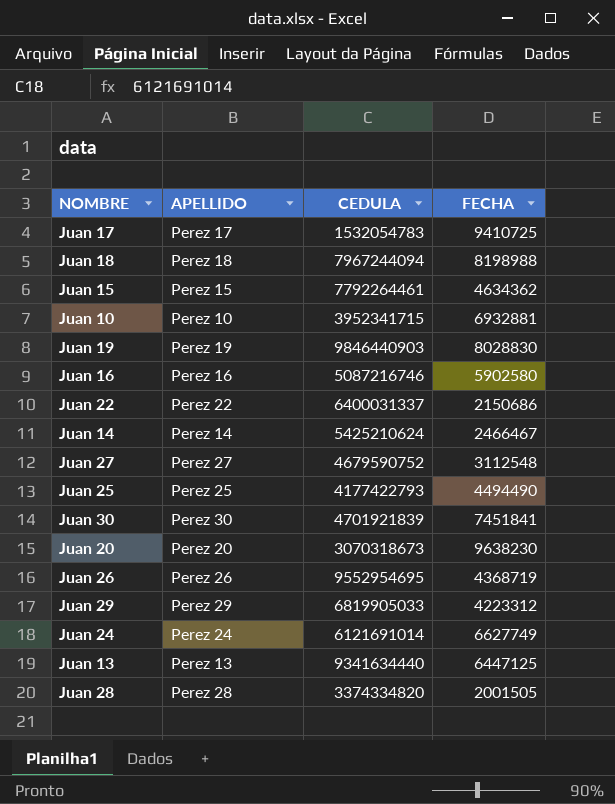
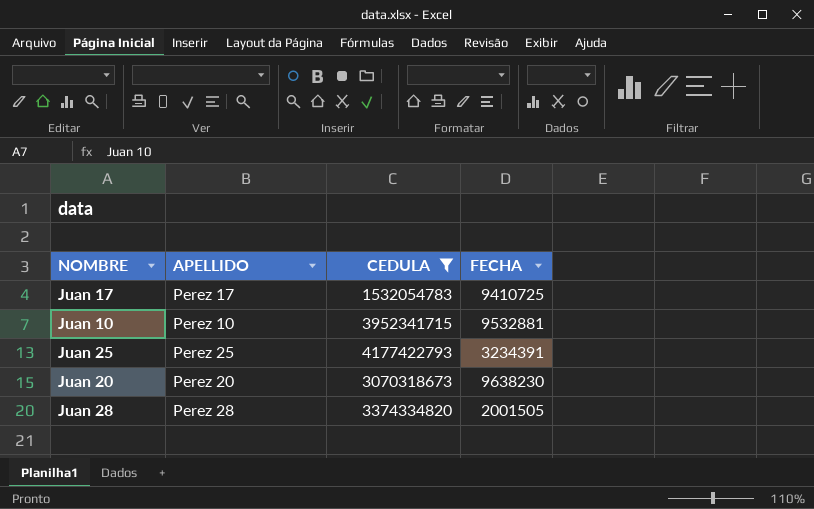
filter: none -> CEDULA <= 4177422793
Juan 10 | FECHA: 6932881 -> 9532881
Juan 25 | FECHA: 4494490 -> 3234391

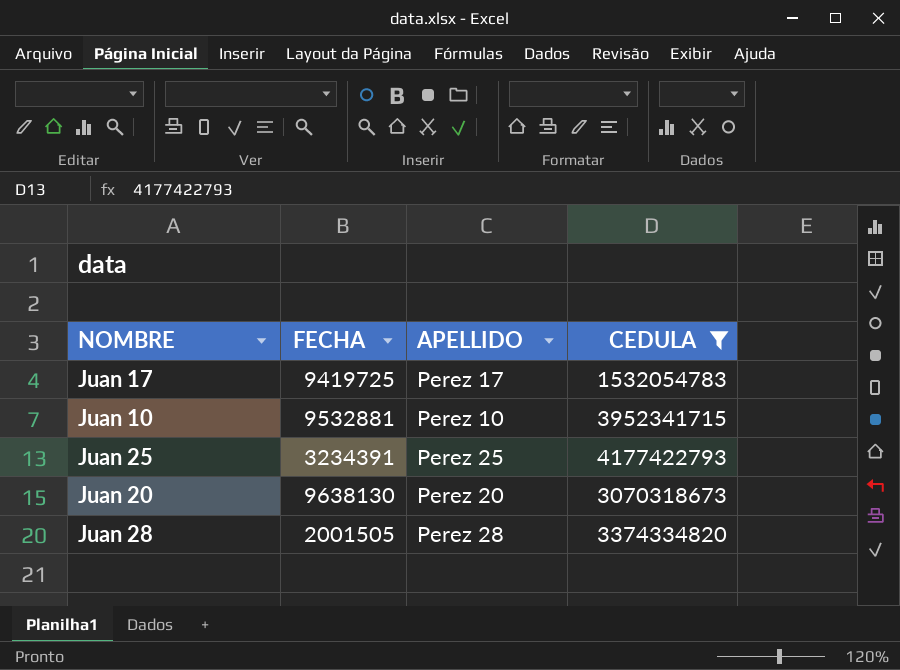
column FECHA | position: 4 -> 2
Juan 17 | FECHA: 9410725 -> 9419725
Juan 20 | FECHA: 9638230 -> 9638130

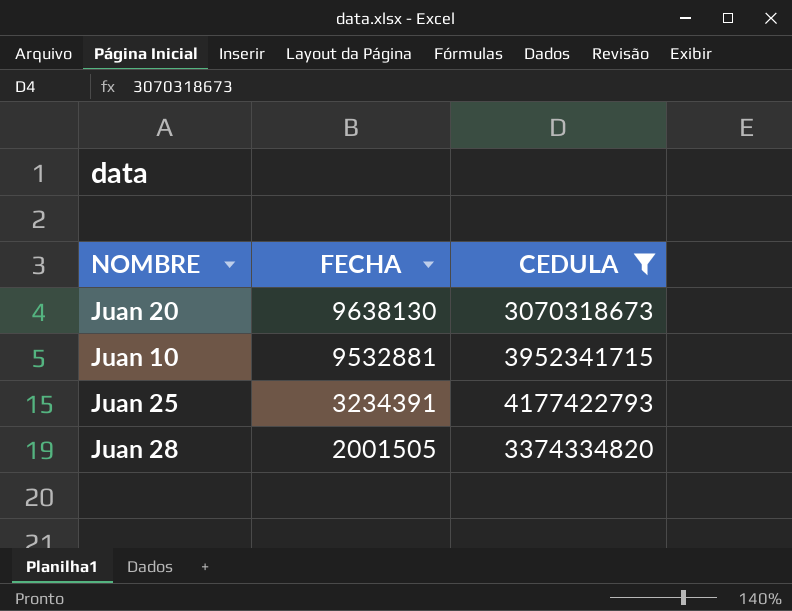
row order: none -> FECHA descending
column APELLIDO | position: 3 -> none
row Juan 17: 9419725 | Perez 17 | 1532054783 -> none

